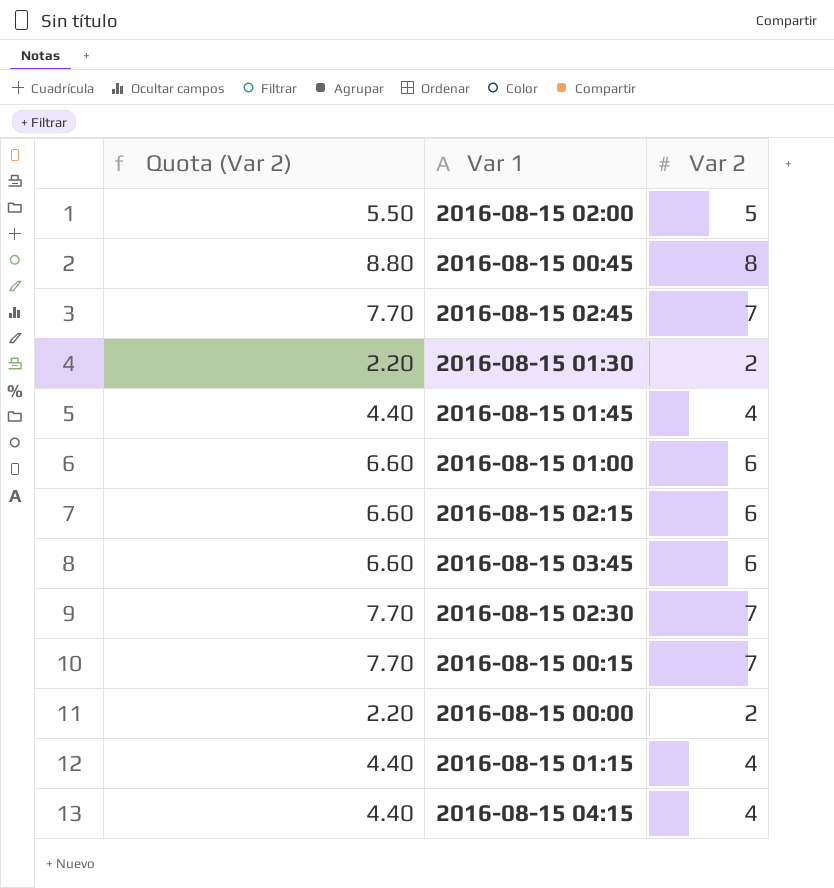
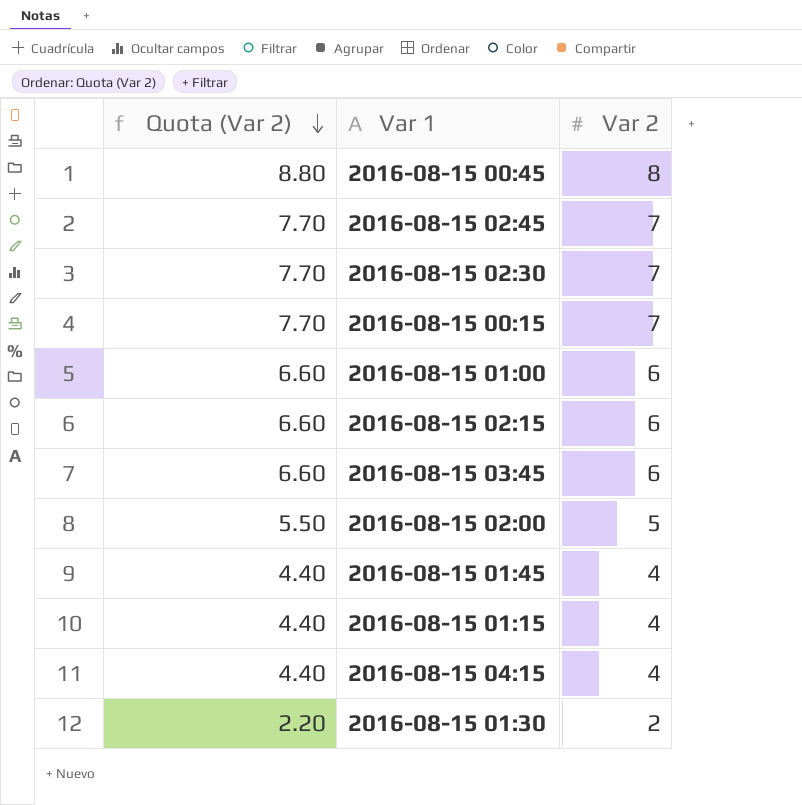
row order: none -> Quota (Var 2) descending
row 2016-08-15 00:00: 2.20 | 2 -> none

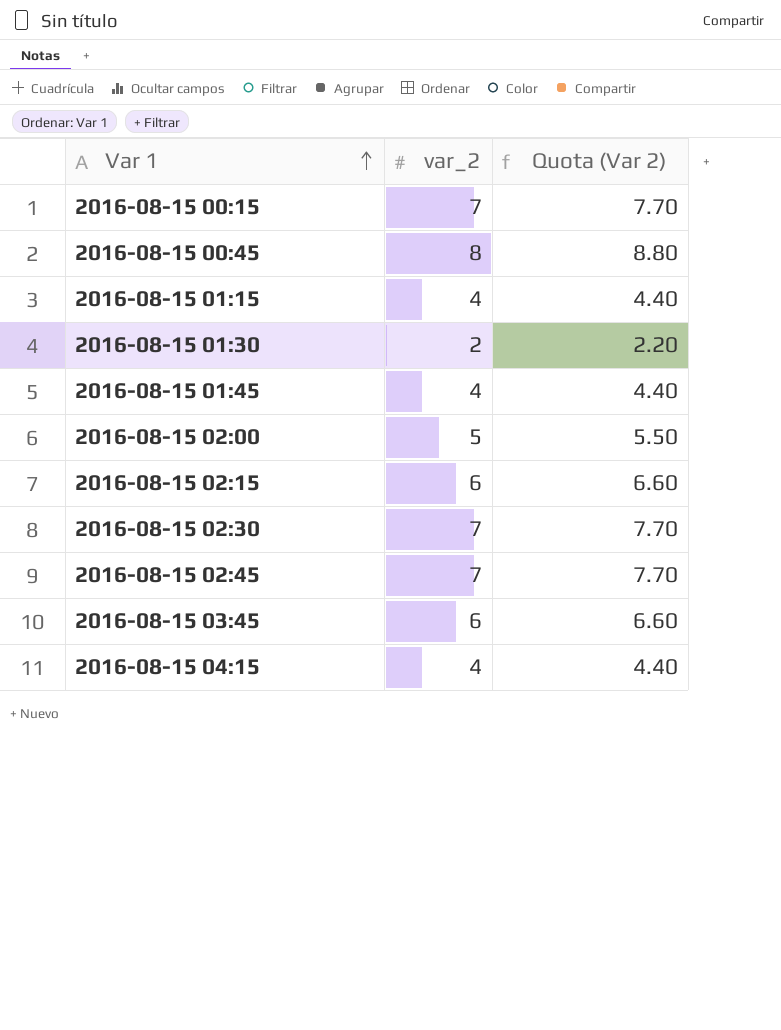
row order: Quota (Var 2) descending -> Var 1 ascending
column name: Var 2 -> var_2
column Quota (Var 2) | position: 1 -> 3
row 2016-08-15 01:00: 6.60 | 6 -> none

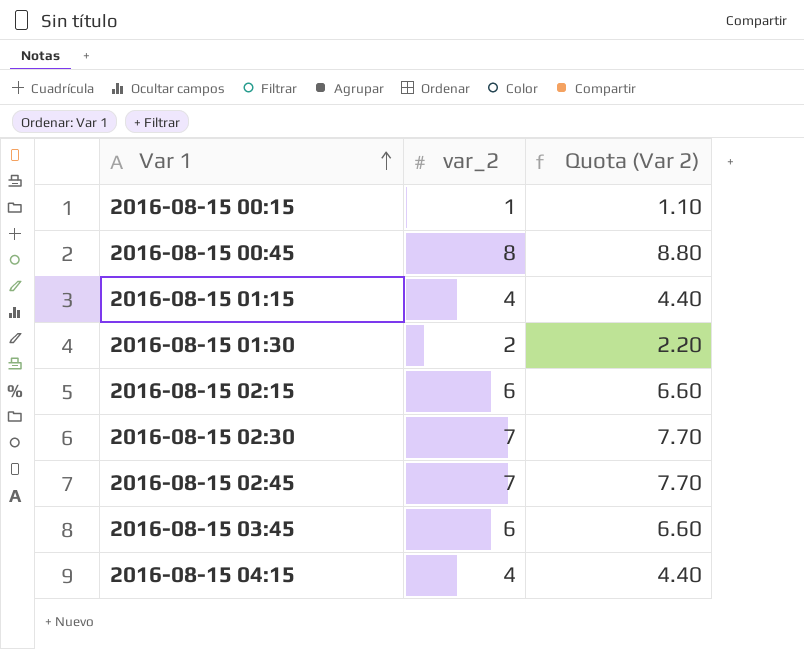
row 2016-08-15 01:45: 4 | 4.40 -> none
row 2016-08-15 02:00: 5 | 5.50 -> none
2016-08-15 00:15 | var_2: 7 -> 1
2016-08-15 00:15 | Quota (Var 2): 7.70 -> 1.10

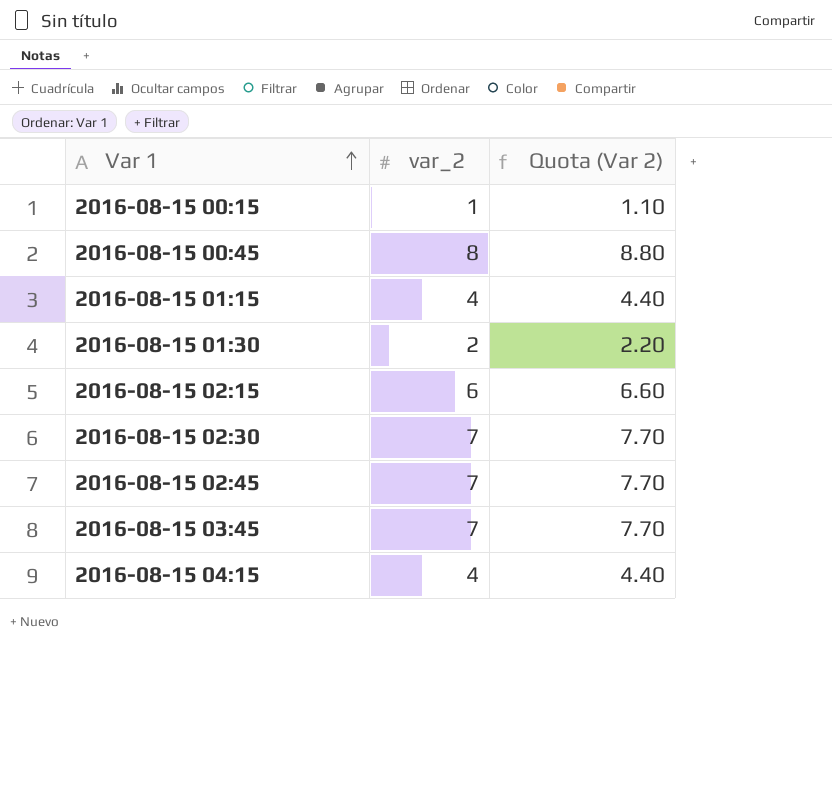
2016-08-15 03:45 | var_2: 6 -> 7
2016-08-15 03:45 | Quota (Var 2): 6.60 -> 7.70

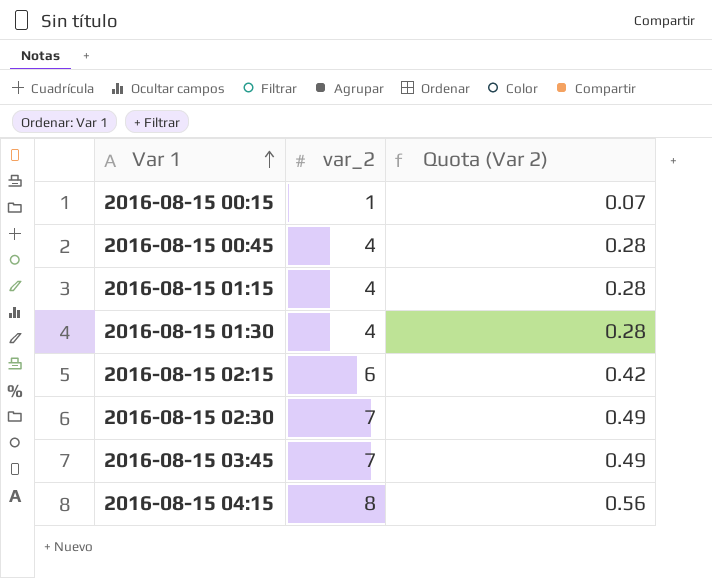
column Quota (Var 2) | formula: [var_2] * 1.1 -> [var_2] * 0.07
row 2016-08-15 02:45: 7 | 7.70 -> none
2016-08-15 00:45 | var_2: 8 -> 4
2016-08-15 01:30 | var_2: 2 -> 4
2016-08-15 04:15 | var_2: 4 -> 8

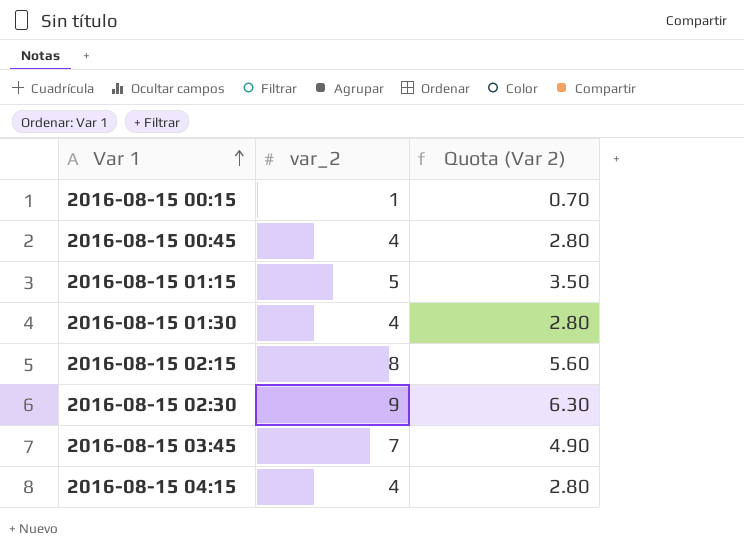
column Quota (Var 2) | formula: [var_2] * 0.07 -> [var_2] * 0.7
2016-08-15 01:15 | var_2: 4 -> 5
2016-08-15 02:15 | var_2: 6 -> 8
2016-08-15 02:30 | var_2: 7 -> 9
2016-08-15 04:15 | var_2: 8 -> 4

